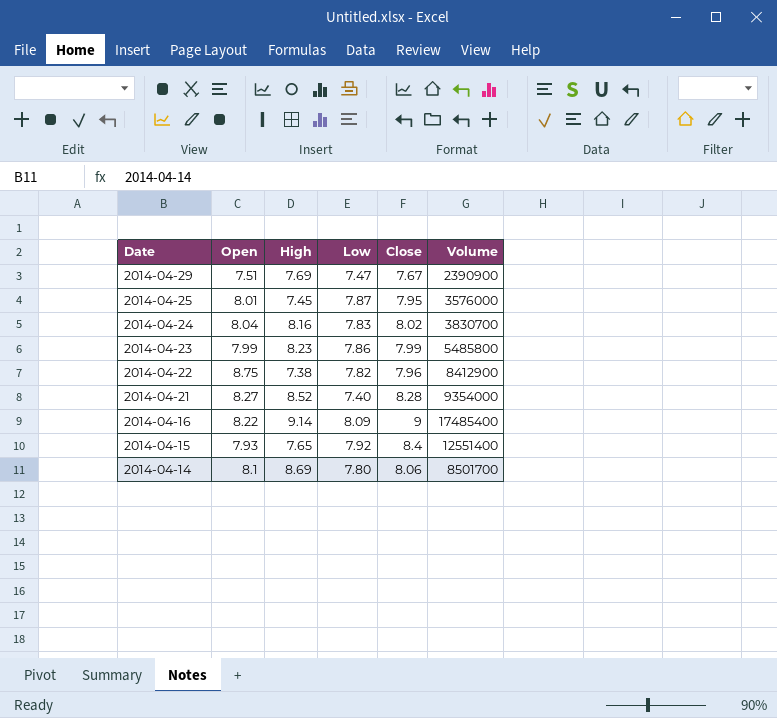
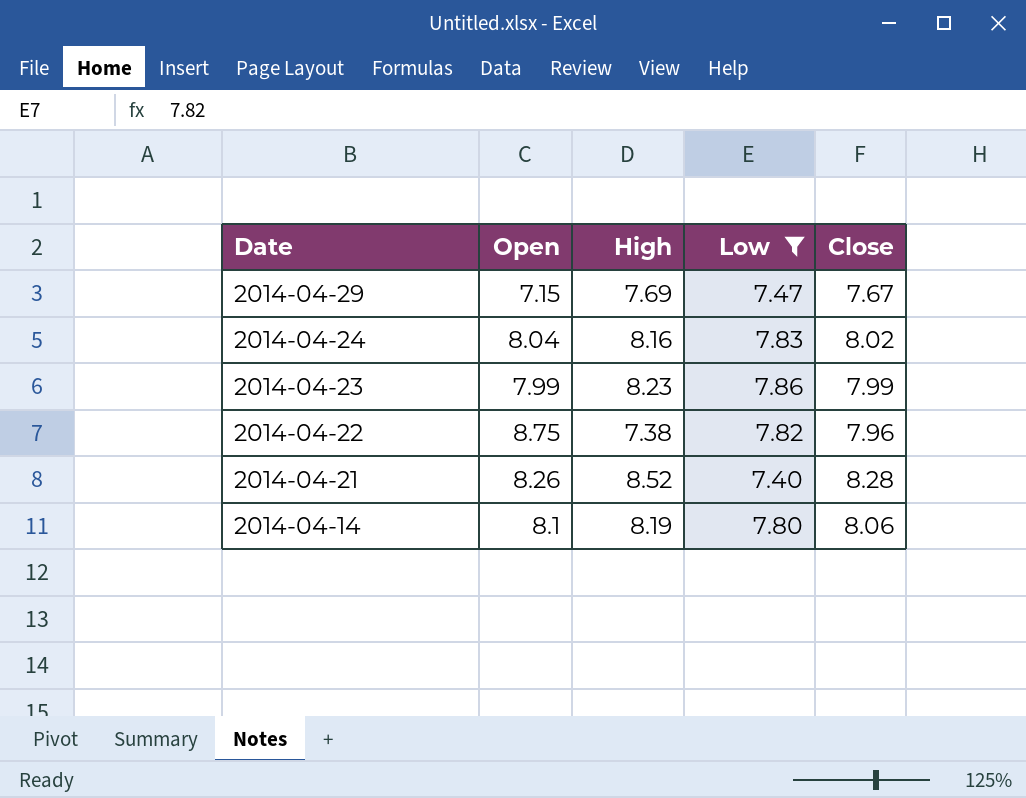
filter: none -> Low <= 7.86
column Volume | position: 6 -> none
2014-04-29 | Open: 7.51 -> 7.15
2014-04-21 | Open: 8.27 -> 8.26
2014-04-14 | High: 8.69 -> 8.19

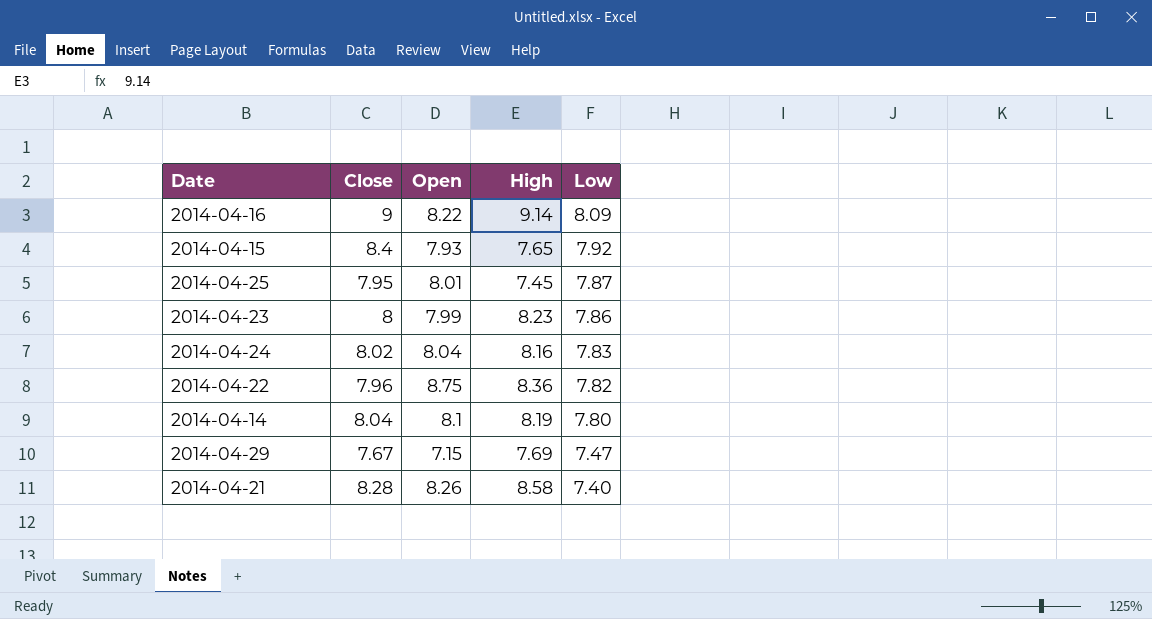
filter: Low <= 7.86 -> none
row order: Date descending -> Low descending
column Close | position: 5 -> 2
2014-04-23 | Close: 7.99 -> 8
2014-04-22 | High: 7.38 -> 8.36
2014-04-14 | Close: 8.06 -> 8.04
2014-04-21 | High: 8.52 -> 8.58

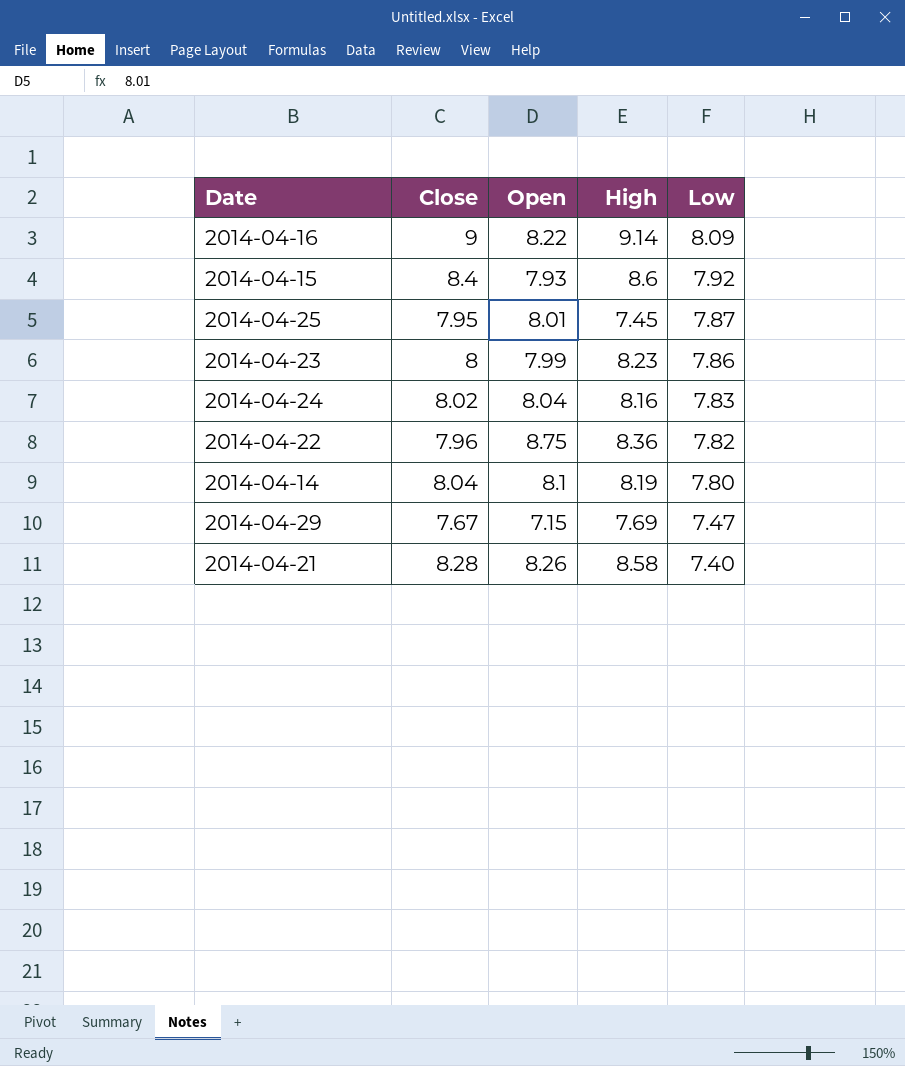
2014-04-15 | High: 7.65 -> 8.6

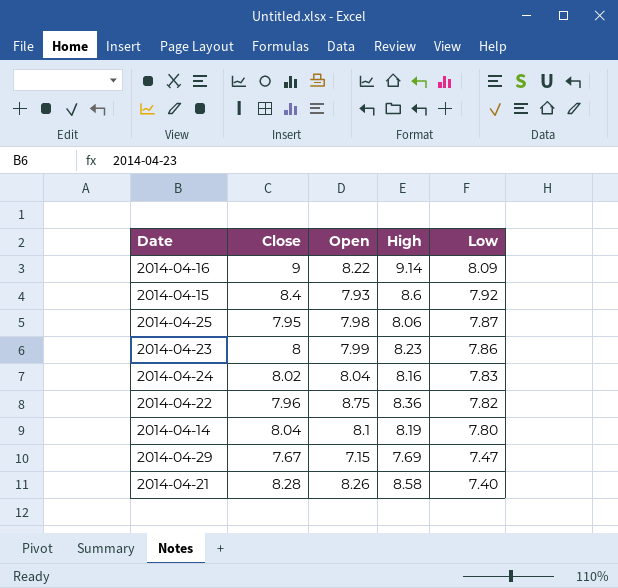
2014-04-25 | Open: 8.01 -> 7.98
2014-04-25 | High: 7.45 -> 8.06

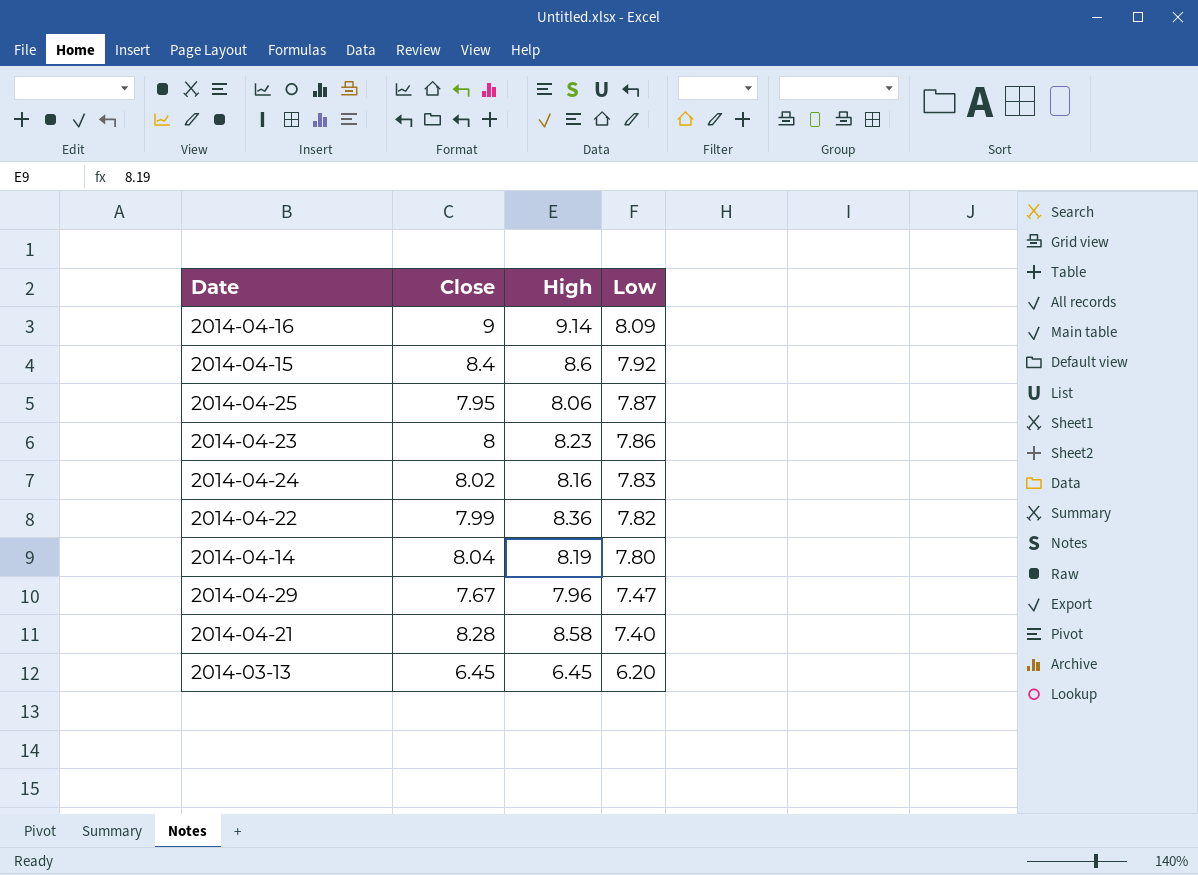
column Open | position: 3 -> none
2014-04-22 | Close: 7.96 -> 7.99
2014-04-29 | High: 7.69 -> 7.96
row 2014-03-13: none -> 6.45 | 6.45 | 6.20

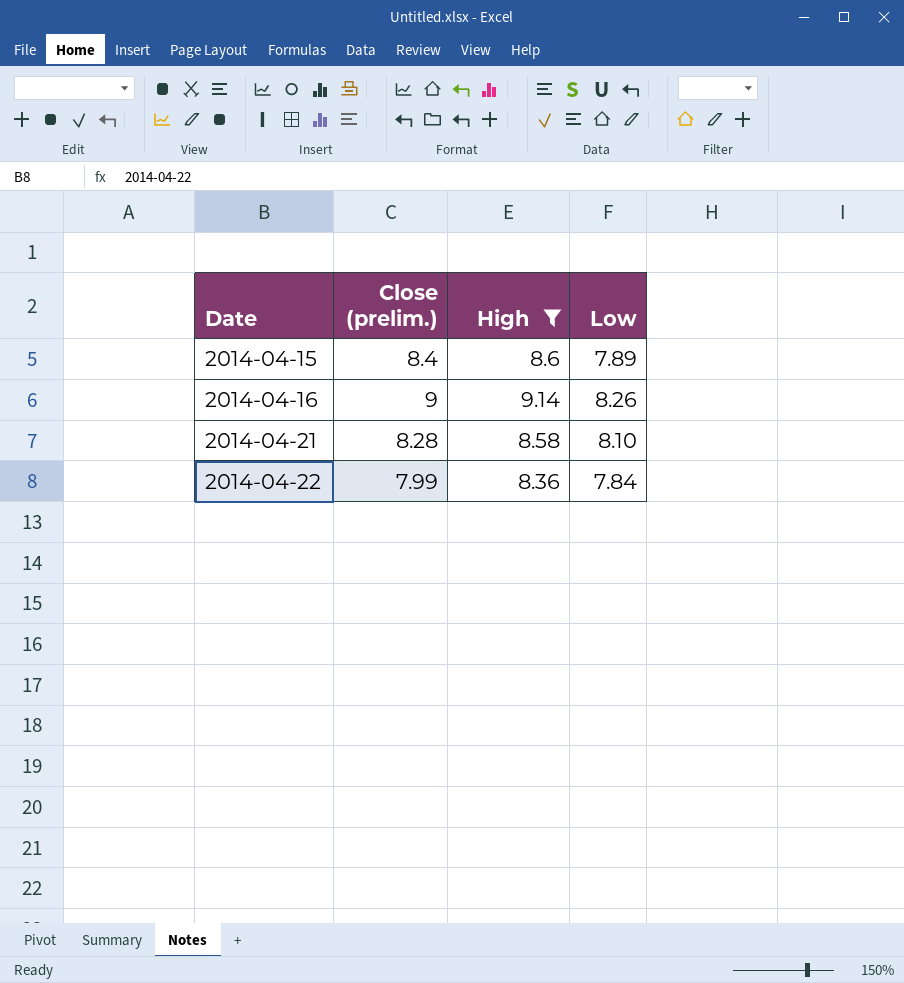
filter: none -> High >= 8.36
row order: Low descending -> Date ascending
column name: Close -> Close (prelim.)
2014-04-15 | Low: 7.92 -> 7.89
2014-04-16 | Low: 8.09 -> 8.26
2014-04-21 | Low: 7.40 -> 8.10
2014-04-22 | Low: 7.82 -> 7.84

